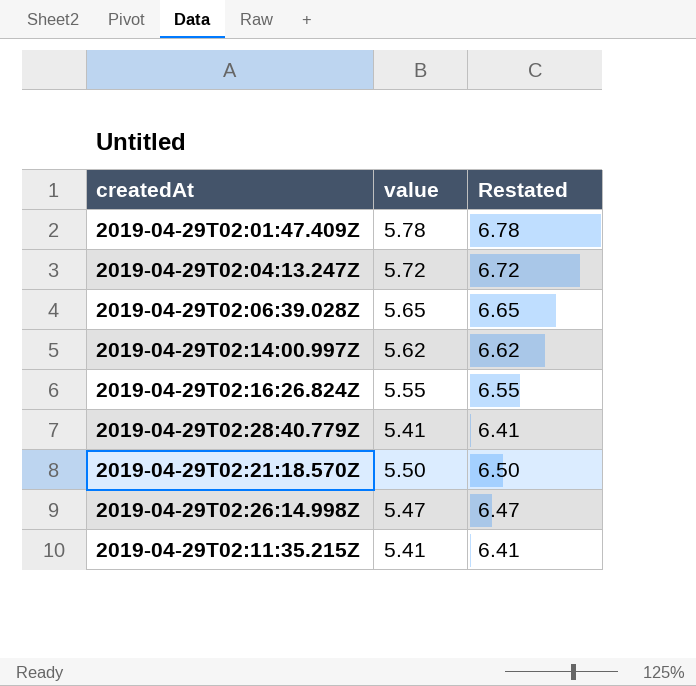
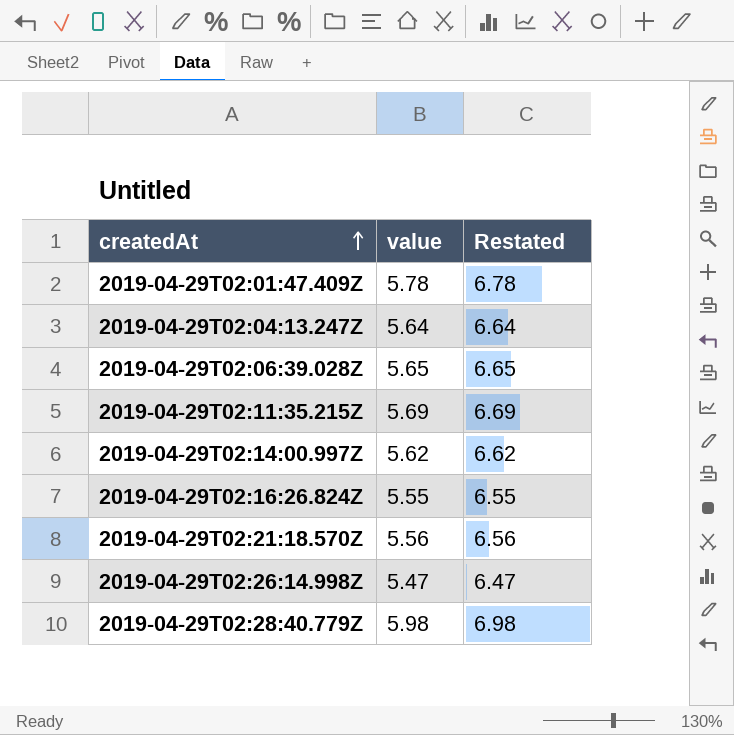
row order: none -> createdAt ascending
2019-04-29T02:04:13.247Z | value: 5.72 -> 5.64
2019-04-29T02:04:13.247Z | Restated: 6.72 -> 6.64
2019-04-29T02:11:35.215Z | value: 5.41 -> 5.69
2019-04-29T02:11:35.215Z | Restated: 6.41 -> 6.69
2019-04-29T02:21:18.570Z | value: 5.50 -> 5.56
2019-04-29T02:21:18.570Z | Restated: 6.50 -> 6.56
2019-04-29T02:28:40.779Z | value: 5.41 -> 5.98
2019-04-29T02:28:40.779Z | Restated: 6.41 -> 6.98

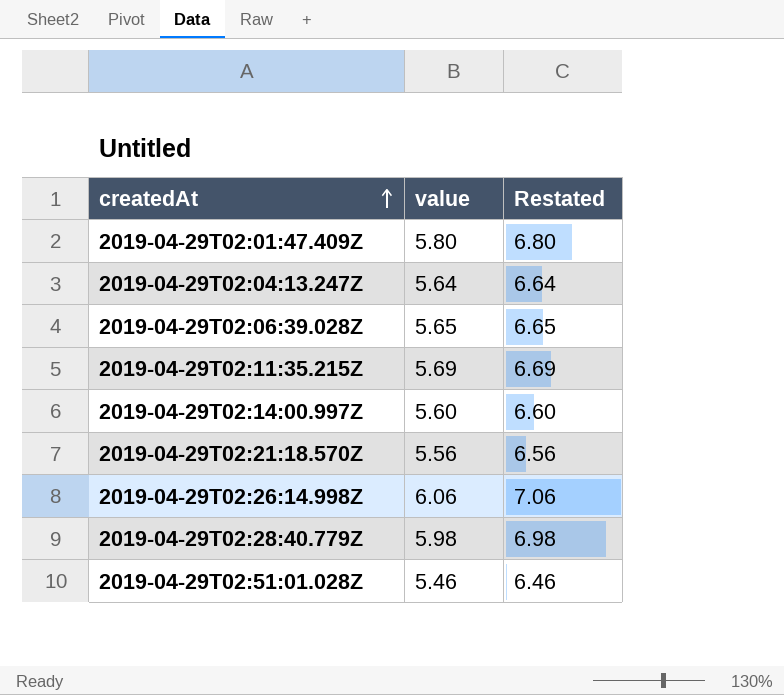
row 2019-04-29T02:16:26.824Z: 5.55 | 6.55 -> none
2019-04-29T02:01:47.409Z | value: 5.78 -> 5.80
2019-04-29T02:01:47.409Z | Restated: 6.78 -> 6.80
2019-04-29T02:14:00.997Z | value: 5.62 -> 5.60
2019-04-29T02:14:00.997Z | Restated: 6.62 -> 6.60
2019-04-29T02:26:14.998Z | value: 5.47 -> 6.06
2019-04-29T02:26:14.998Z | Restated: 6.47 -> 7.06
row 2019-04-29T02:51:01.028Z: none -> 5.46 | 6.46

